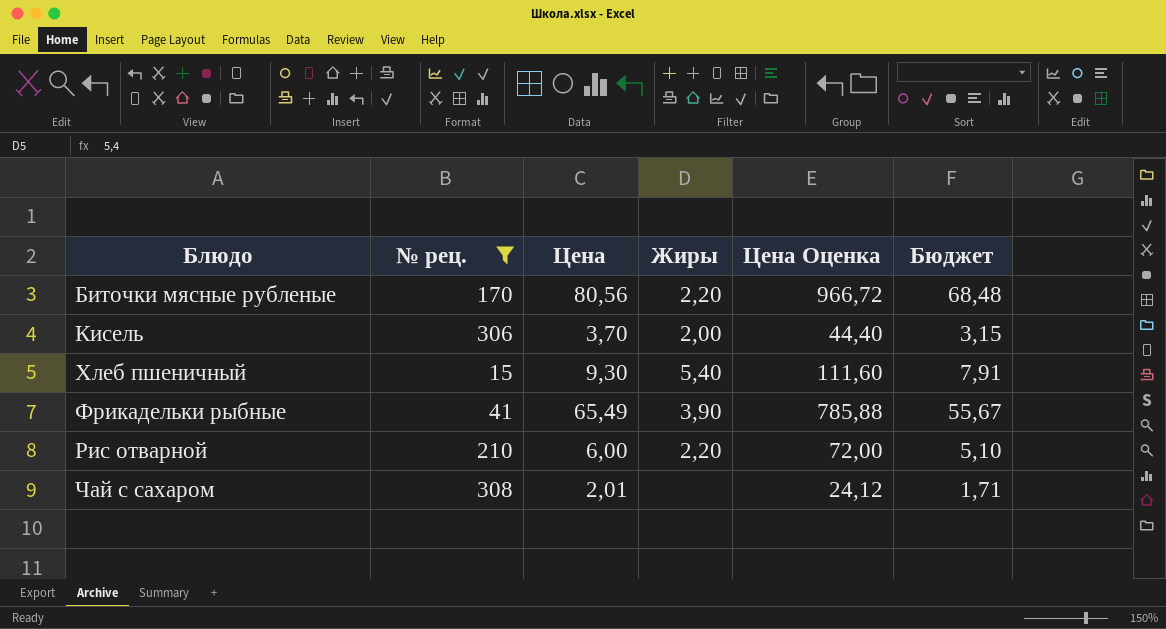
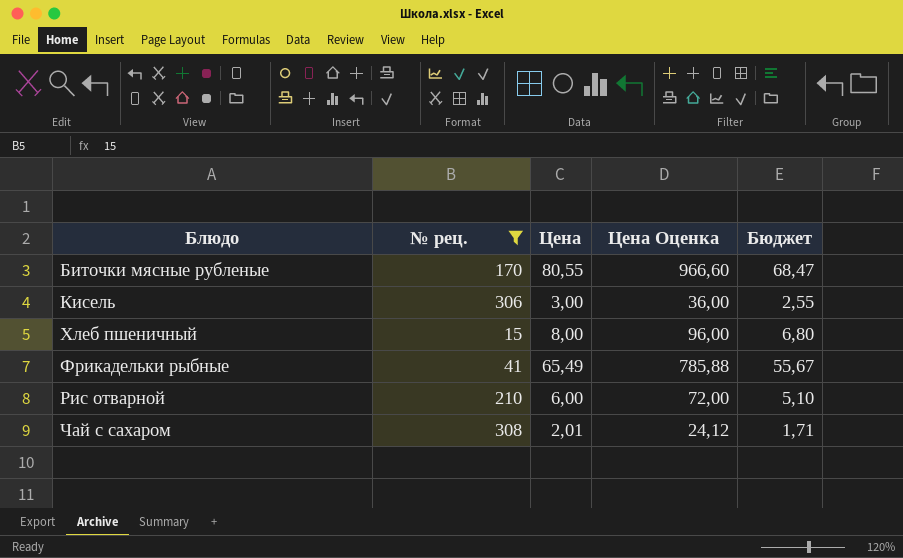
column Жиры | position: 4 -> none
Биточки мясные рубленые | Цена: 80,56 -> 80,55
Биточки мясные рубленые | Цена Оценка: 966,72 -> 966,60
Биточки мясные рубленые | Бюджет: 68,48 -> 68,47
Кисель | Цена: 3,70 -> 3,00
Кисель | Цена Оценка: 44,40 -> 36,00
Кисель | Бюджет: 3,15 -> 2,55
Хлеб пшеничный | Цена: 9,30 -> 8,00
Хлеб пшеничный | Цена Оценка: 111,60 -> 96,00
Хлеб пшеничный | Бюджет: 7,91 -> 6,80

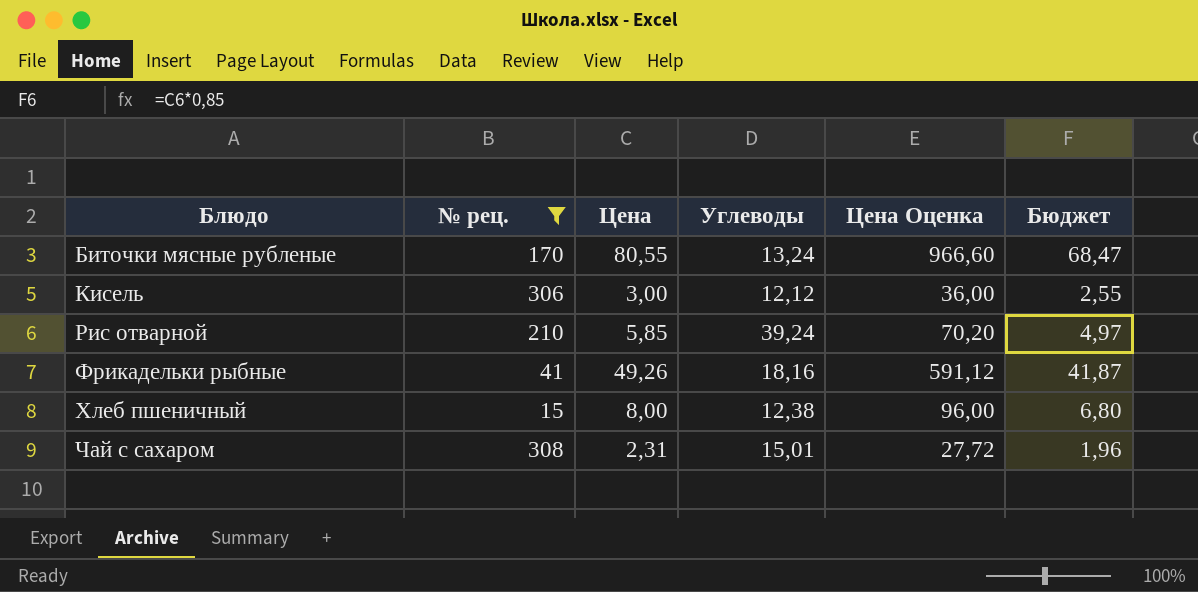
row order: none -> Блюдо ascending
column Углеводы | position: none -> 4
Рис отварной | Цена: 6,00 -> 5,85
Рис отварной | Цена Оценка: 72,00 -> 70,20
Рис отварной | Бюджет: 5,10 -> 4,97
Фрикадельки рыбные | Цена: 65,49 -> 49,26
Фрикадельки рыбные | Цена Оценка: 785,88 -> 591,12
Фрикадельки рыбные | Бюджет: 55,67 -> 41,87
Чай с сахаром | Цена: 2,01 -> 2,31
Чай с сахаром | Цена Оценка: 24,12 -> 27,72
Чай с сахаром | Бюджет: 1,71 -> 1,96

